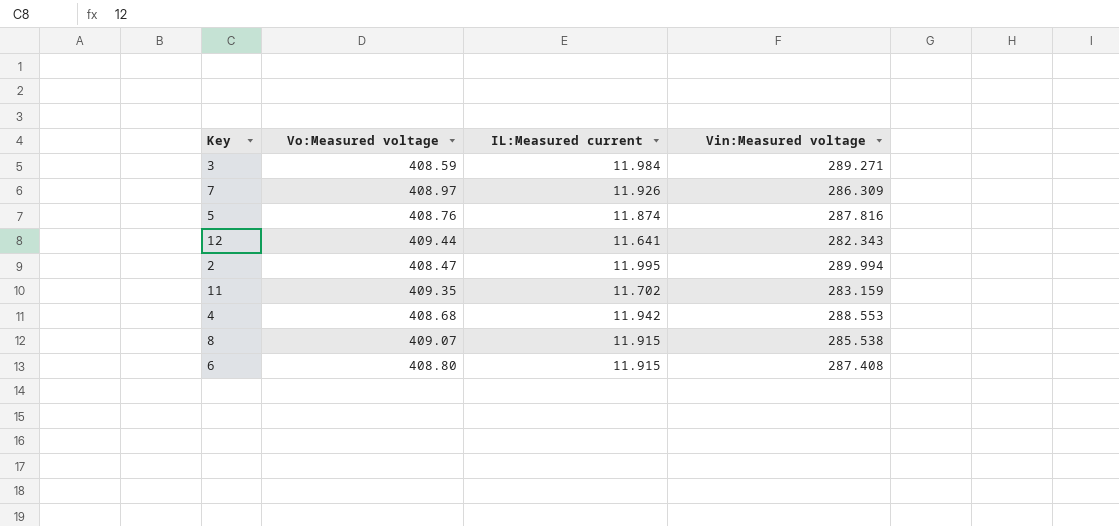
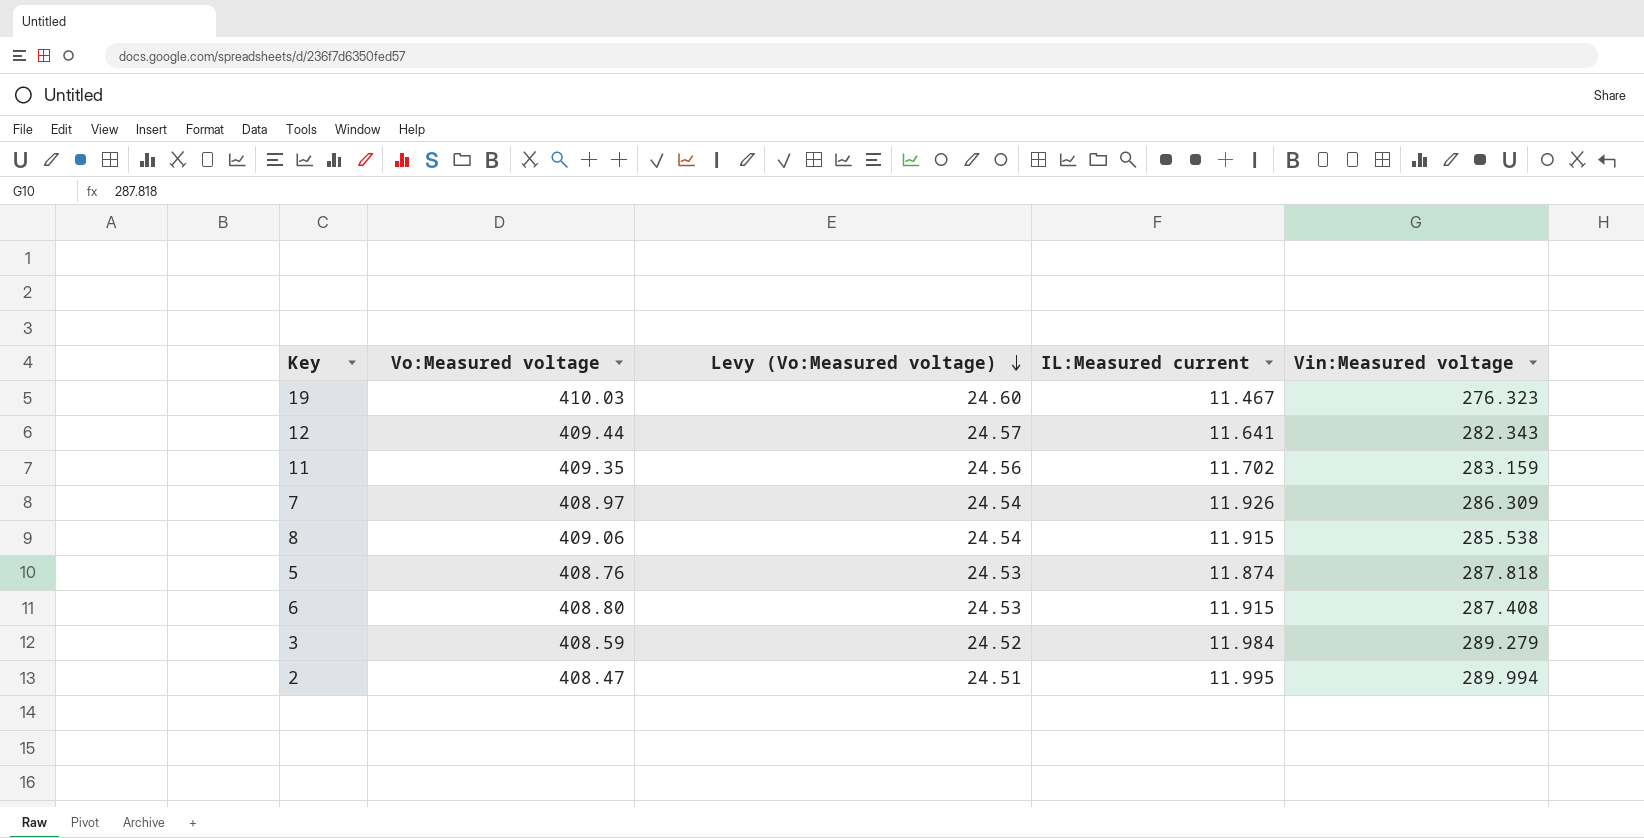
row order: none -> Levy (Vo:Measured voltage) descending
column Levy (Vo:Measured voltage) | formula: none -> [Vo:Measured voltage] * 0.06
row 4: 408.68 | 11.942 | 288.553 -> none
row 19: none -> 410.03 | 24.60 | 11.467 | 276.323
8 | Vo:Measured voltage: 409.07 -> 409.06
5 | Vin:Measured voltage: 287.816 -> 287.818
3 | Vin:Measured voltage: 289.271 -> 289.279

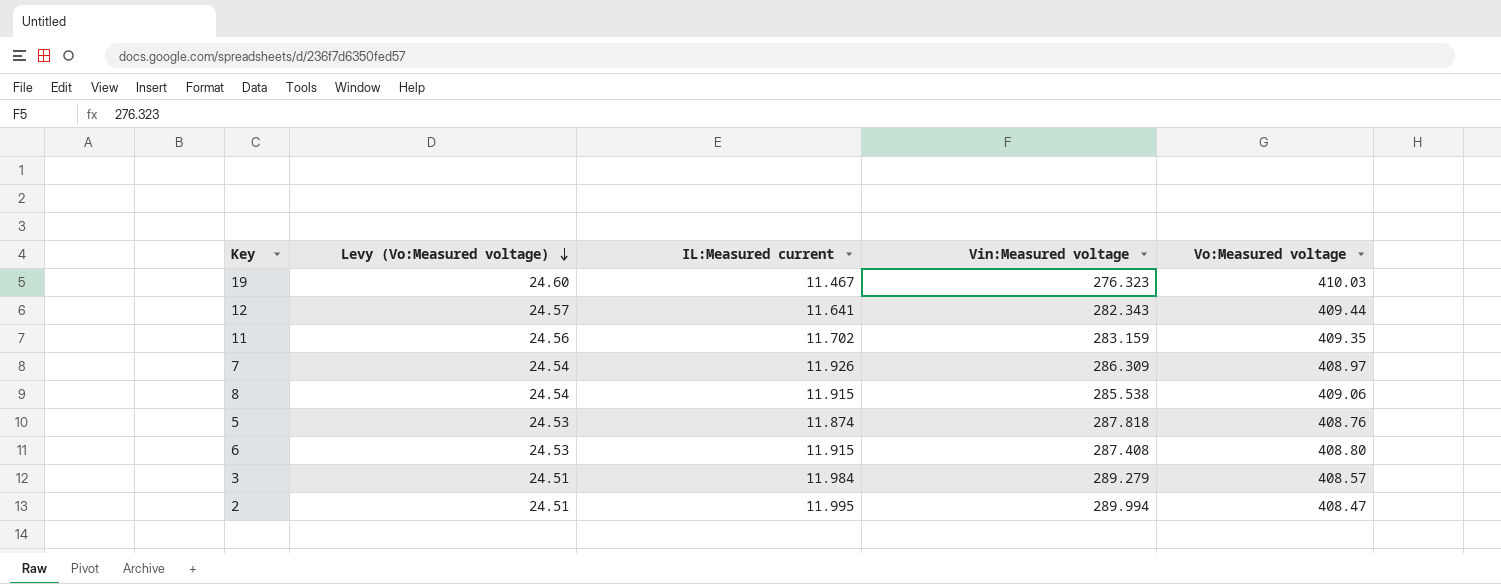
column Vo:Measured voltage | position: 2 -> 5
3 | Levy (Vo:Measured voltage): 24.52 -> 24.51
3 | Vo:Measured voltage: 408.59 -> 408.57

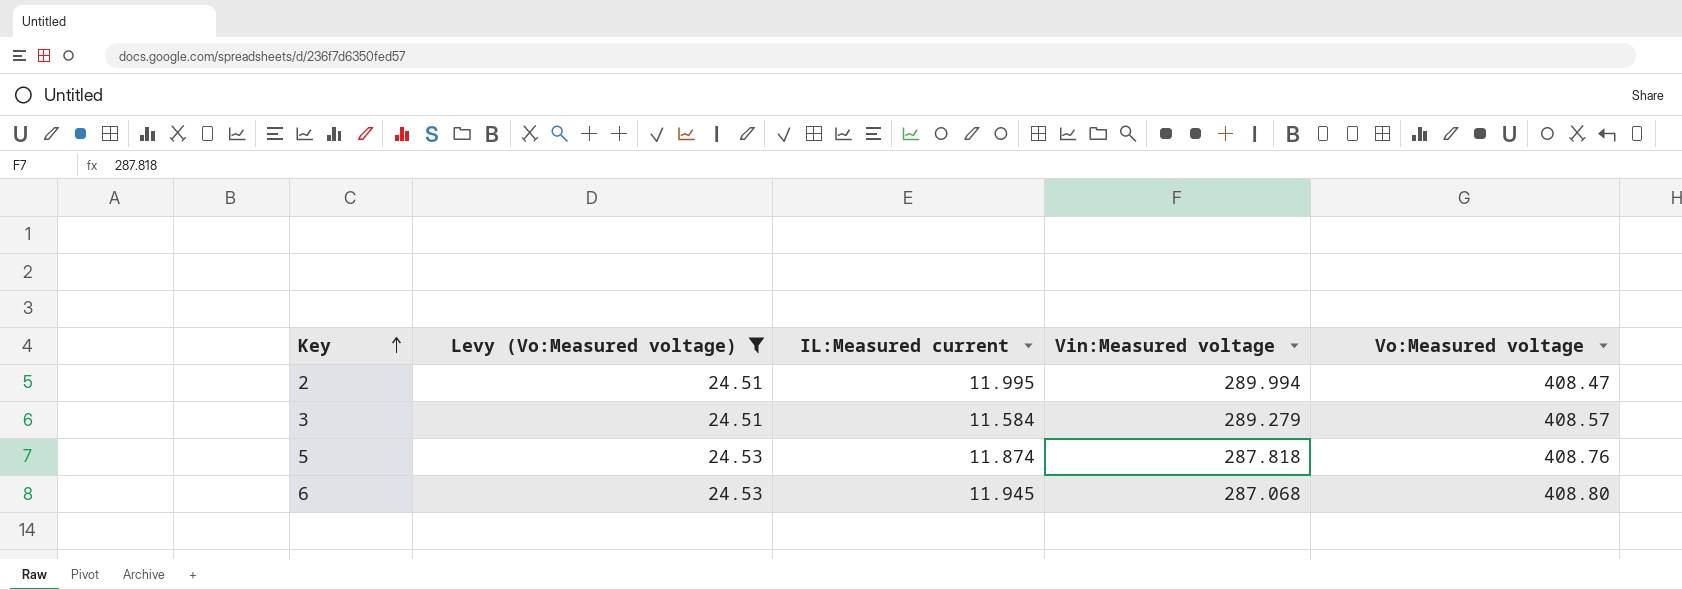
filter: none -> Levy (Vo:Measured voltage) <= 24.53
row order: Levy (Vo:Measured voltage) descending -> Key ascending
3 | IL:Measured current: 11.984 -> 11.584
6 | IL:Measured current: 11.915 -> 11.945
6 | Vin:Measured voltage: 287.408 -> 287.068

